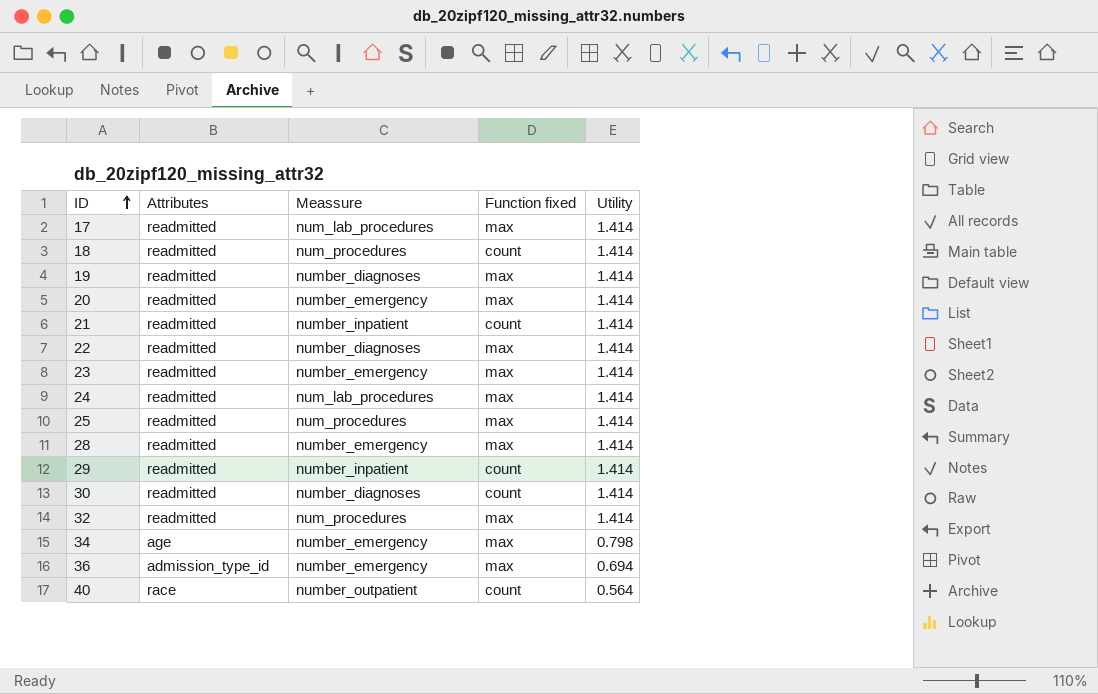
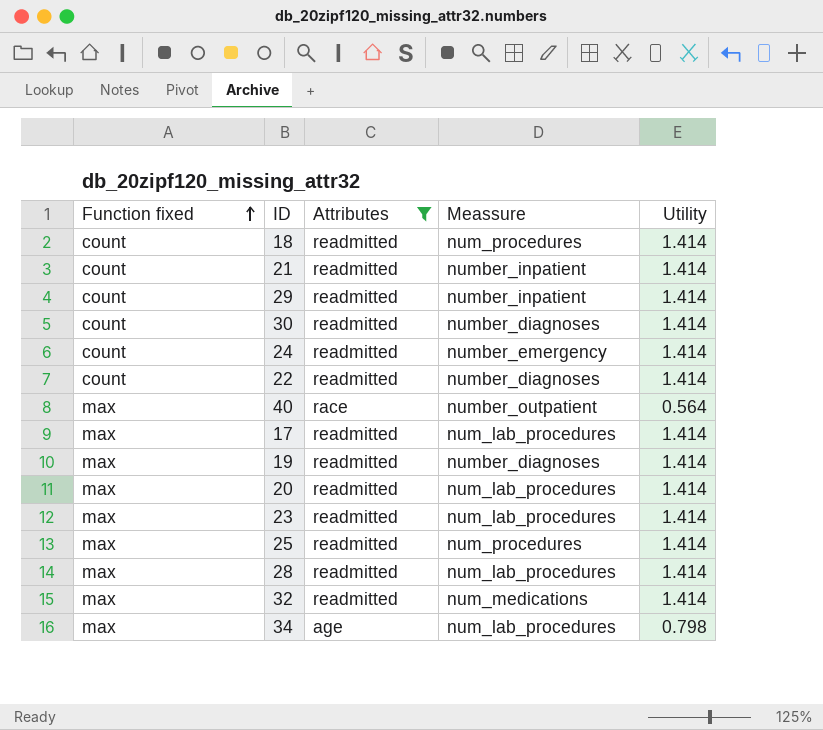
filter: none -> Attributes != admission_type_id
row order: ID ascending -> Function fixed ascending
column Function fixed | position: 4 -> 1
24 | Function fixed: max -> count
24 | Meassure: num_lab_procedures -> number_emergency
22 | Function fixed: max -> count
40 | Function fixed: count -> max
20 | Meassure: number_emergency -> num_lab_procedures
23 | Meassure: number_emergency -> num_lab_procedures
28 | Meassure: number_emergency -> num_lab_procedures
32 | Meassure: num_procedures -> num_medications
34 | Meassure: number_emergency -> num_lab_procedures

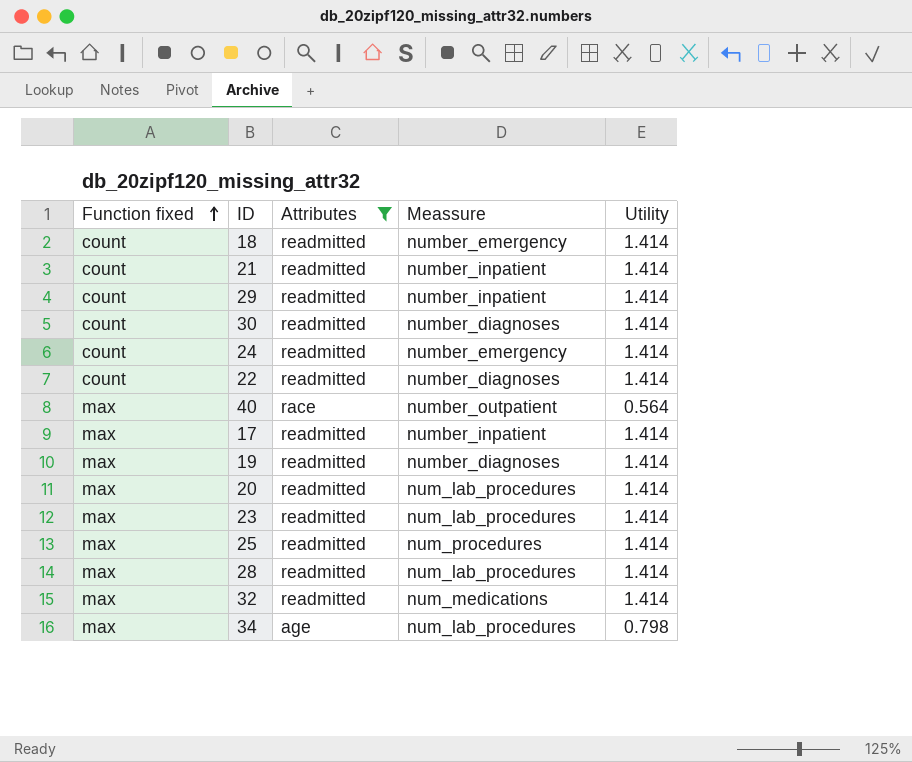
18 | Meassure: num_procedures -> number_emergency
17 | Meassure: num_lab_procedures -> number_inpatient

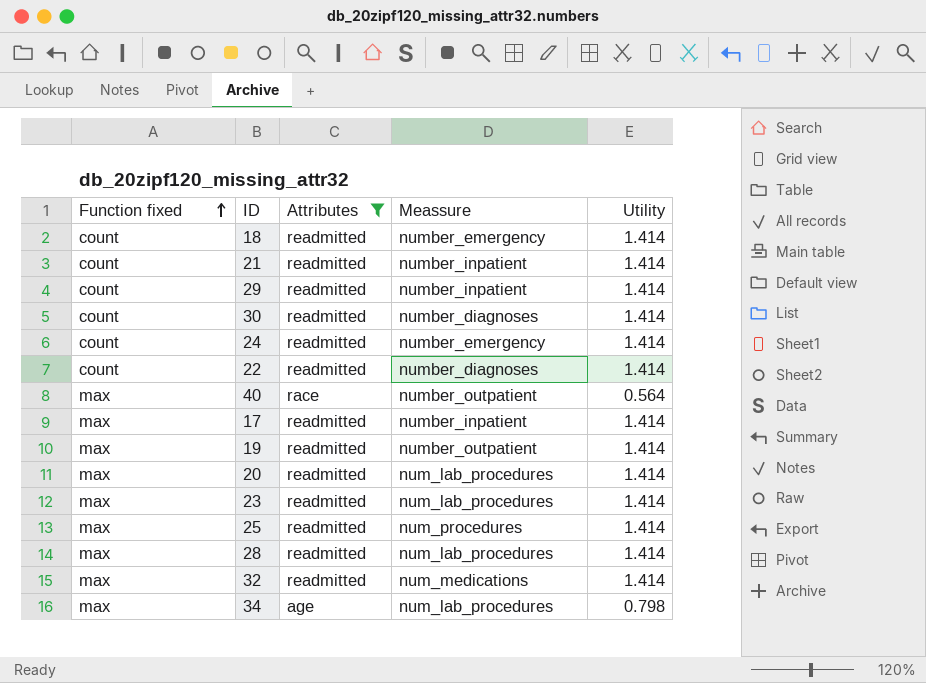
19 | Meassure: number_diagnoses -> number_outpatient

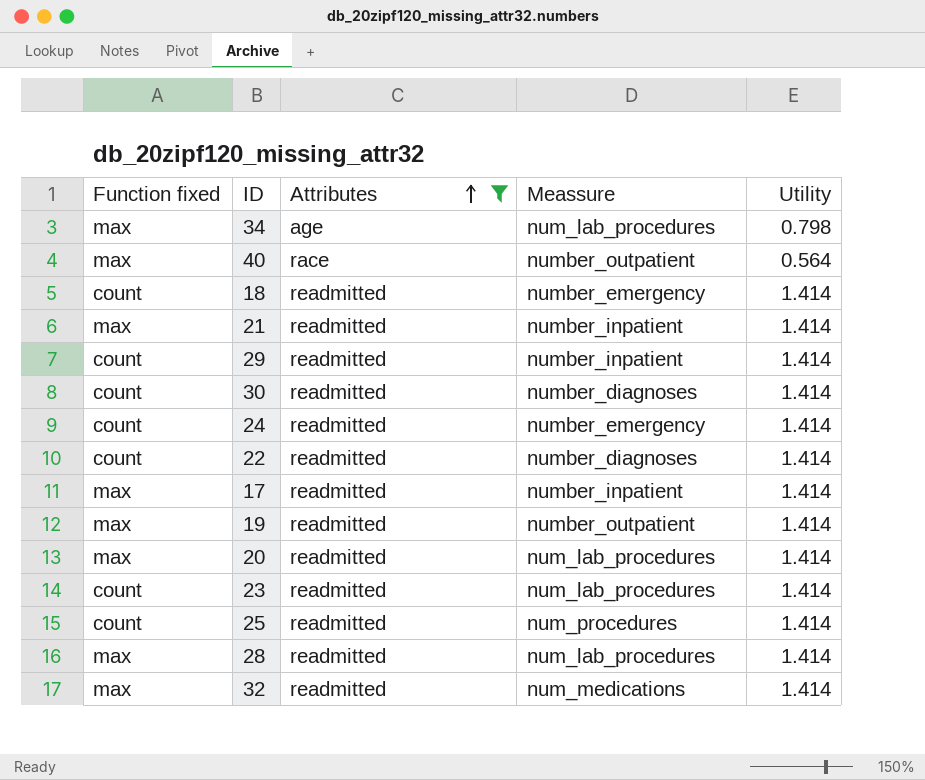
row order: Function fixed ascending -> Attributes ascending
21 | Function fixed: count -> max
23 | Function fixed: max -> count
25 | Function fixed: max -> count

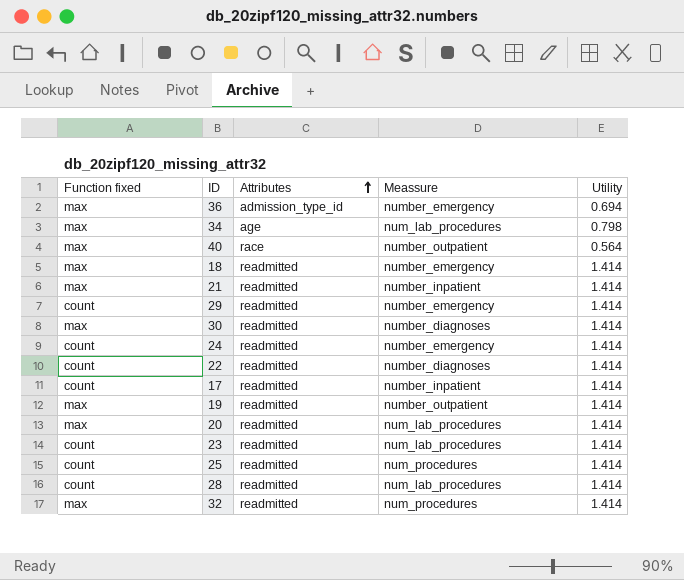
filter: Attributes != admission_type_id -> none
18 | Function fixed: count -> max
29 | Meassure: number_inpatient -> number_emergency
30 | Function fixed: count -> max
17 | Function fixed: max -> count
28 | Function fixed: max -> count
32 | Meassure: num_medications -> num_procedures

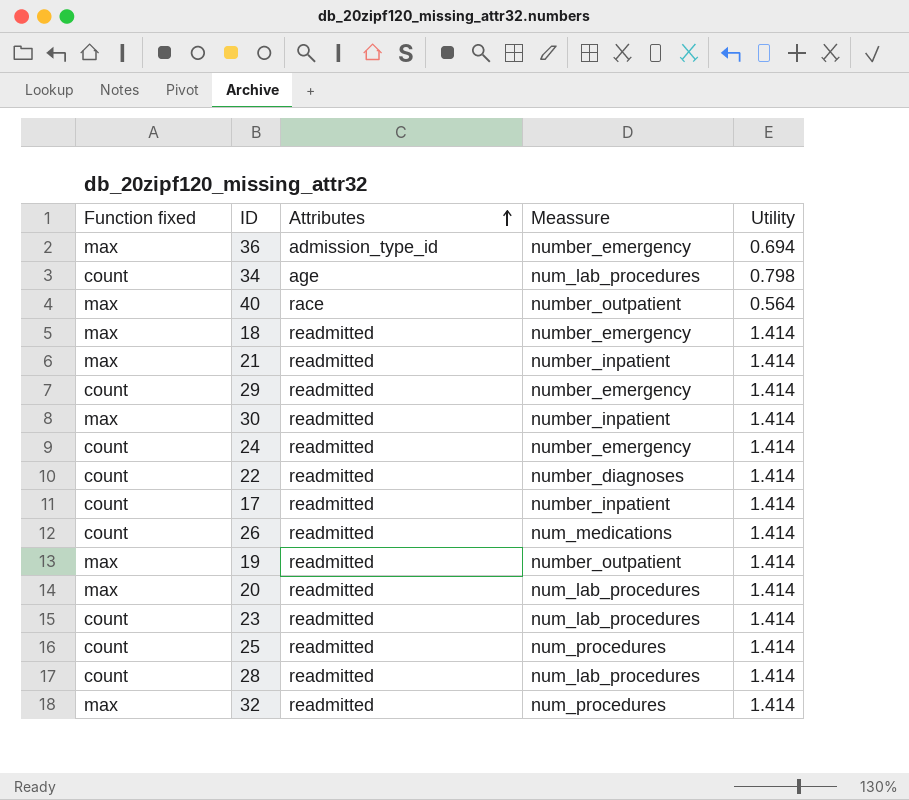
34 | Function fixed: max -> count
30 | Meassure: number_diagnoses -> number_inpatient
row 26: none -> count | readmitted | num_medications | 1.414

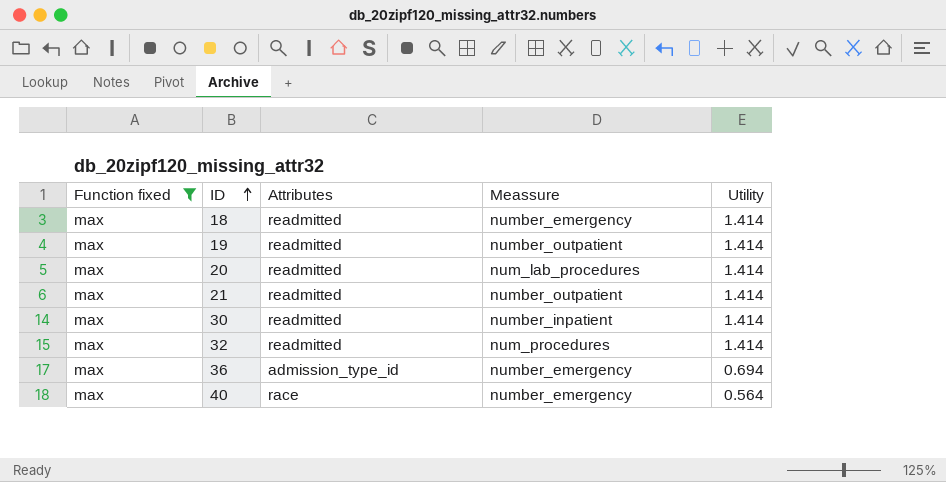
filter: none -> Function fixed = max
row order: Attributes ascending -> ID ascending
21 | Meassure: number_inpatient -> number_outpatient
40 | Meassure: number_outpatient -> number_emergency

